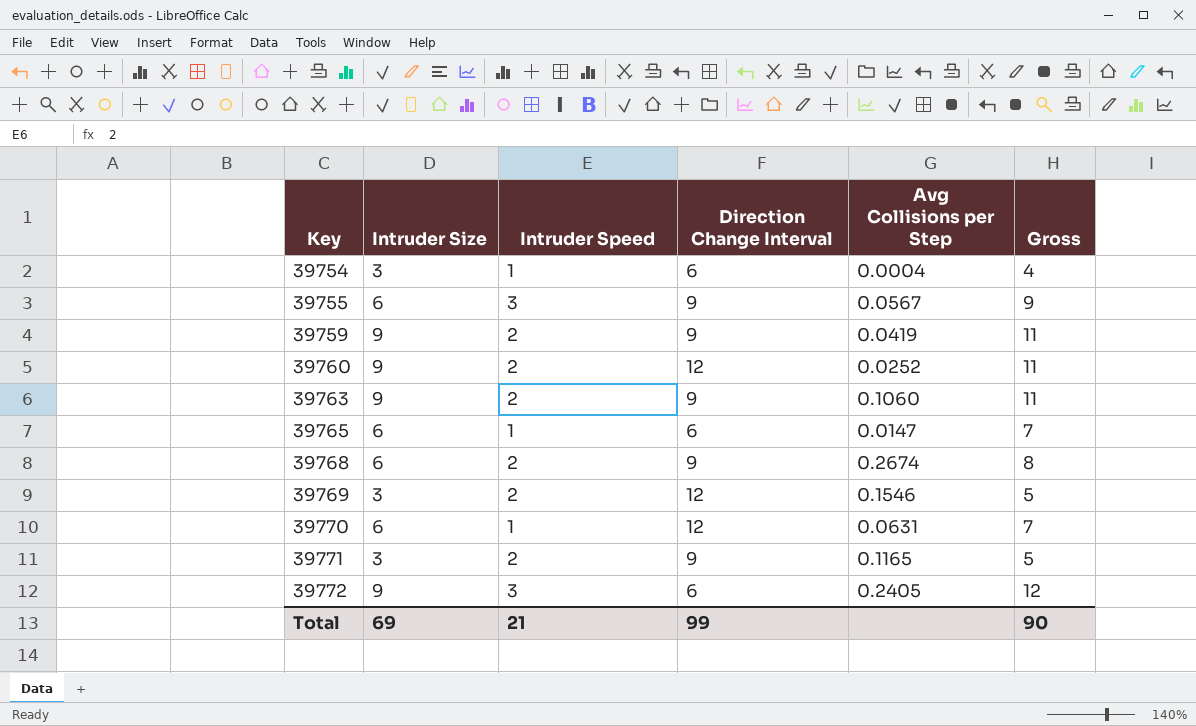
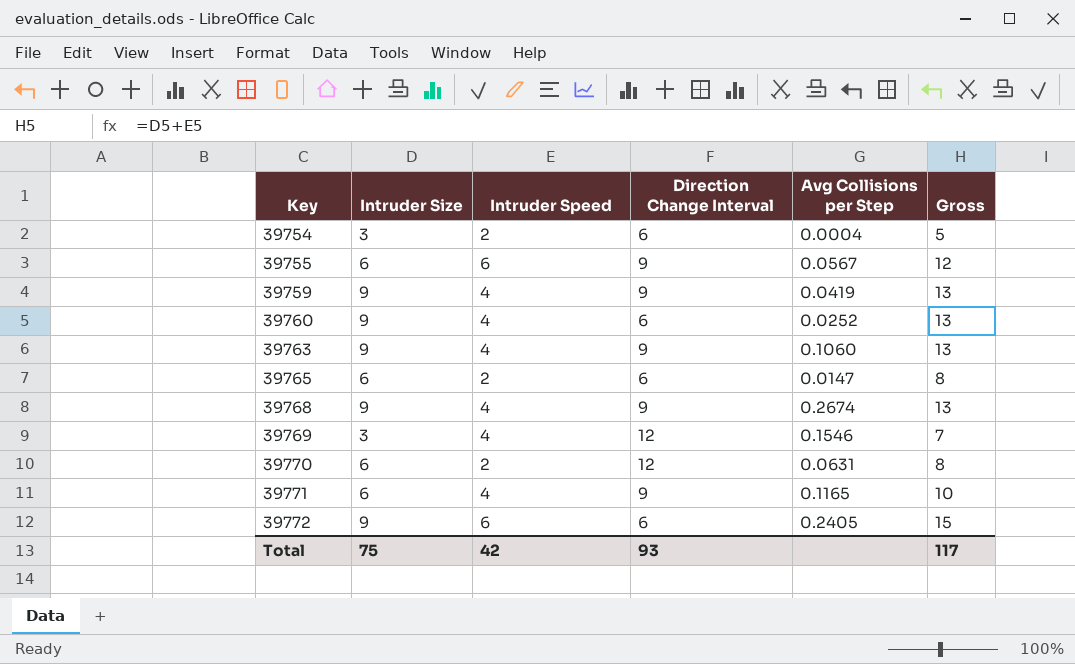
39754 | Intruder Speed: 1 -> 2
39754 | Gross: 4 -> 5
39755 | Intruder Speed: 3 -> 6
39755 | Gross: 9 -> 12
39759 | Intruder Speed: 2 -> 4
39759 | Gross: 11 -> 13
39760 | Intruder Speed: 2 -> 4
39760 | Direction Change Interval: 12 -> 6
39760 | Gross: 11 -> 13
39763 | Intruder Speed: 2 -> 4
39763 | Gross: 11 -> 13
39765 | Intruder Speed: 1 -> 2
39765 | Gross: 7 -> 8
39768 | Intruder Size: 6 -> 9
39768 | Intruder Speed: 2 -> 4
39768 | Gross: 8 -> 13
39769 | Intruder Speed: 2 -> 4
39769 | Gross: 5 -> 7
39770 | Intruder Speed: 1 -> 2
39770 | Gross: 7 -> 8
39771 | Intruder Size: 3 -> 6
39771 | Intruder Speed: 2 -> 4
39771 | Gross: 5 -> 10
39772 | Intruder Speed: 3 -> 6
39772 | Gross: 12 -> 15
Total | Intruder Size: 69 -> 75
Total | Intruder Speed: 21 -> 42
Total | Direction Change Interval: 99 -> 93
Total | Gross: 90 -> 117

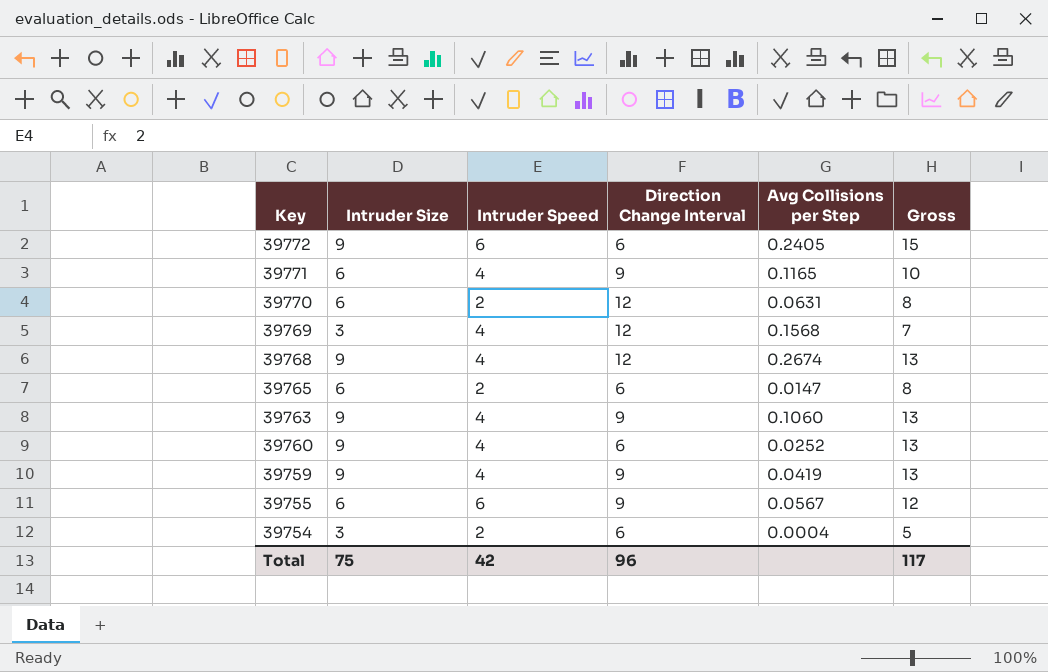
row order: Key ascending -> Key descending
39769 | Avg Collisions per Step: 0.1546 -> 0.1568
39768 | Direction Change Interval: 9 -> 12
Total | Direction Change Interval: 93 -> 96

